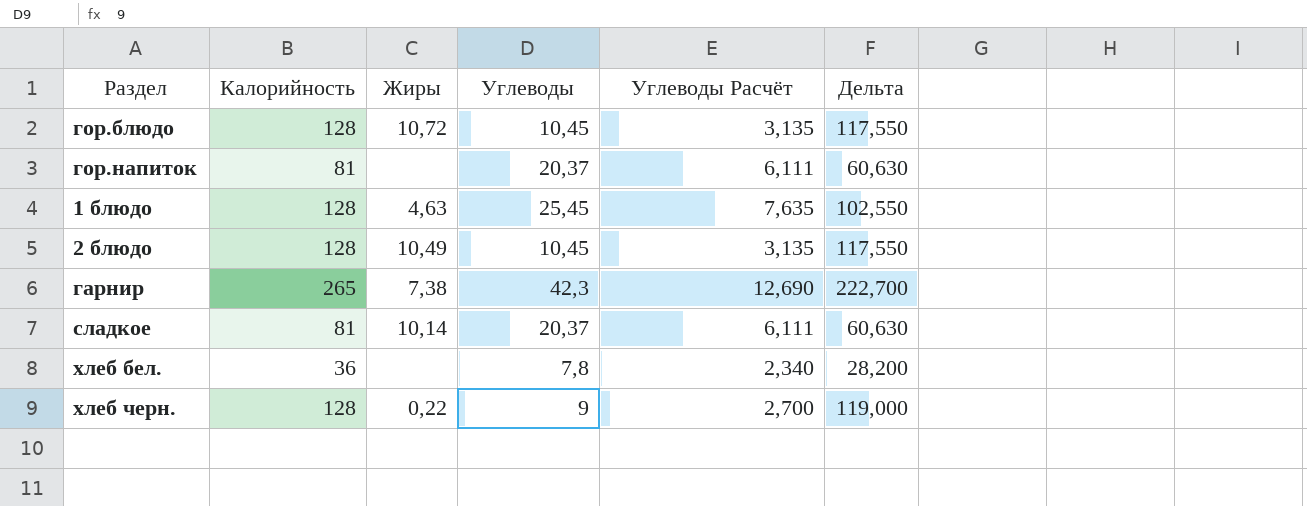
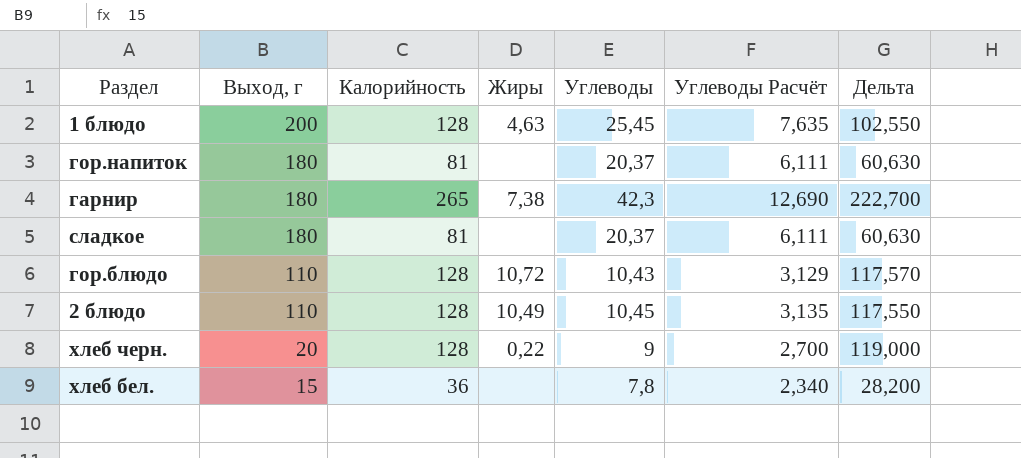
row order: none -> Выход, г descending
column Выход, г | position: none -> 2
сладкое | Жиры: 10,14 -> none
гор.блюдо | Углеводы: 10,45 -> 10,43
гор.блюдо | Углеводы Расчёт: 3,135 -> 3,129
гор.блюдо | Дельта: 117,550 -> 117,570

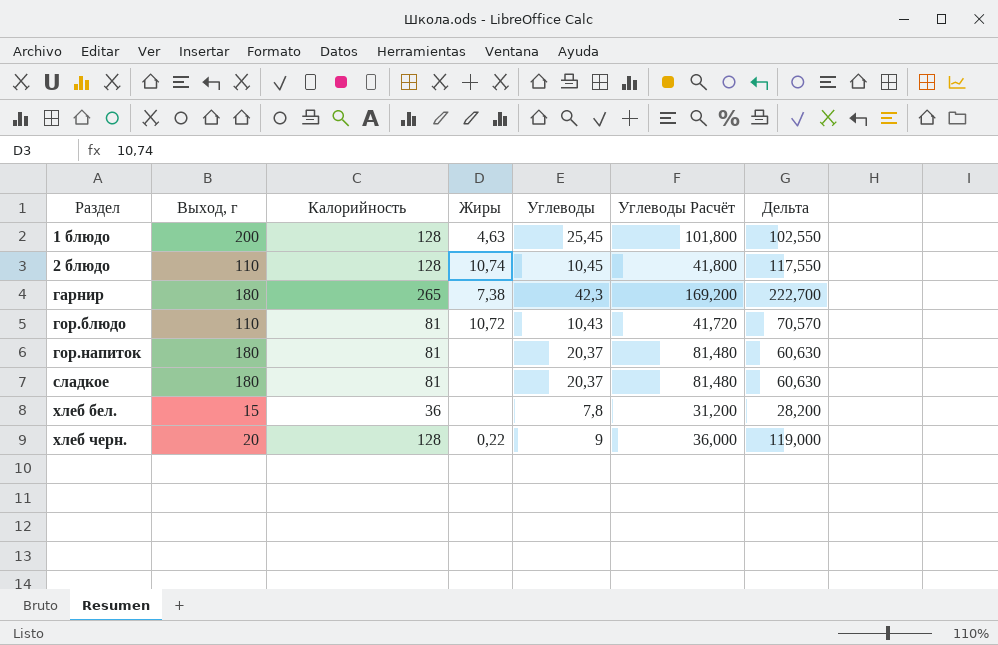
row order: Выход, г descending -> Раздел ascending
column Углеводы Расчёт | formula: [Углеводы] * 0,3 -> [Углеводы] * 4
2 блюдо | Жиры: 10,49 -> 10,74
гор.блюдо | Калорийность: 128 -> 81
гор.блюдо | Дельта: 117,570 -> 70,570

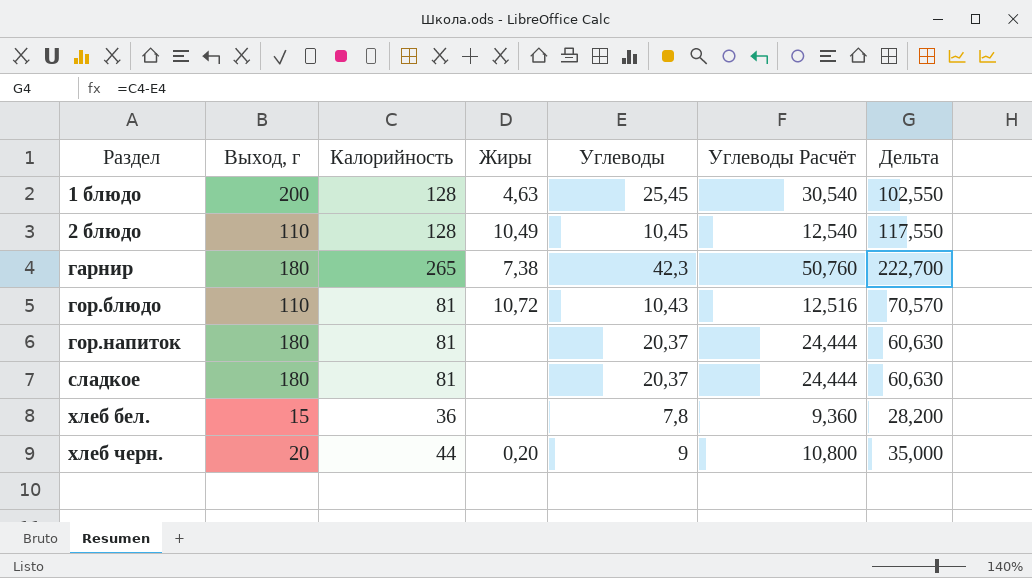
column Углеводы Расчёт | formula: [Углеводы] * 4 -> [Углеводы] * 1,2
2 блюдо | Жиры: 10,74 -> 10,49
хлеб черн. | Калорийность: 128 -> 44
хлеб черн. | Жиры: 0,22 -> 0,20
хлеб черн. | Дельта: 119,000 -> 35,000

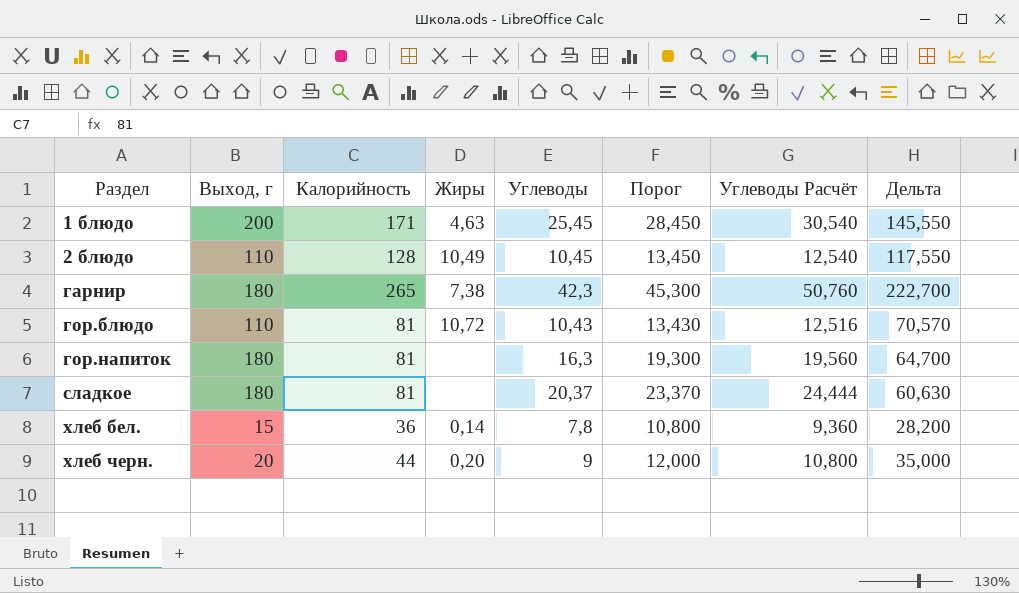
column Порог | formula: none -> [Углеводы] + 3
1 блюдо | Калорийность: 128 -> 171
1 блюдо | Дельта: 102,550 -> 145,550
гор.напиток | Углеводы: 20,37 -> 16,3
гор.напиток | Углеводы Расчёт: 24,444 -> 19,560
гор.напиток | Дельта: 60,630 -> 64,700
хлеб бел. | Жиры: none -> 0,14

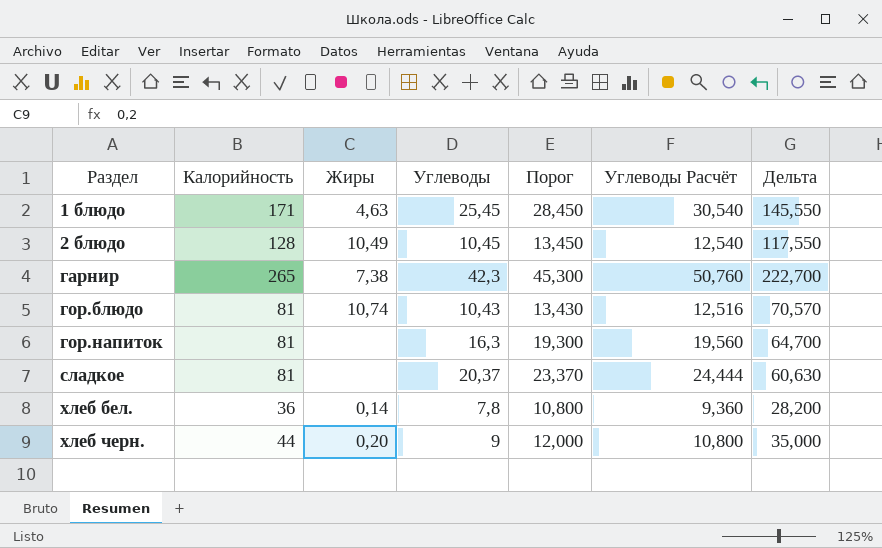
column Выход, г | position: 2 -> none
гор.блюдо | Жиры: 10,72 -> 10,74

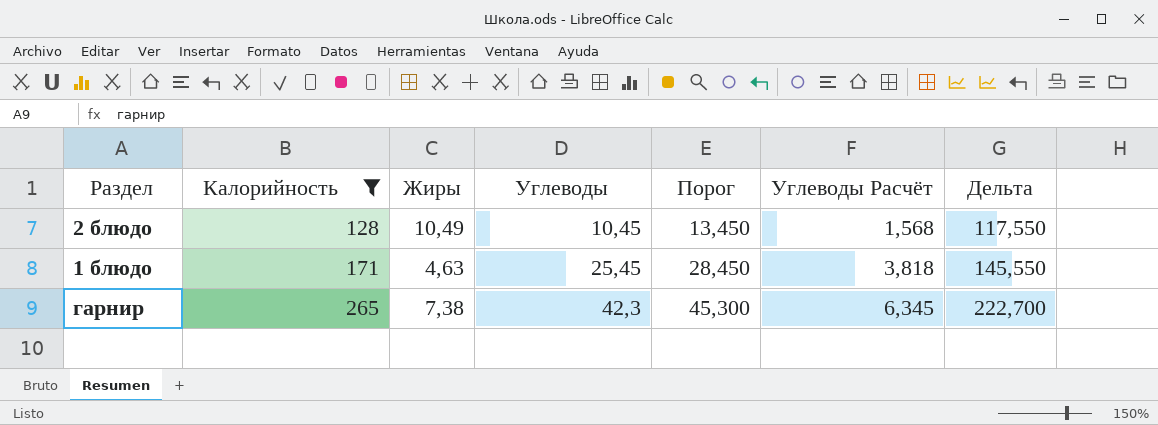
filter: none -> Калорийность >= 128
row order: Раздел ascending -> Калорийность ascending
column Углеводы Расчёт | formula: [Углеводы] * 1,2 -> [Углеводы] * 0,15

